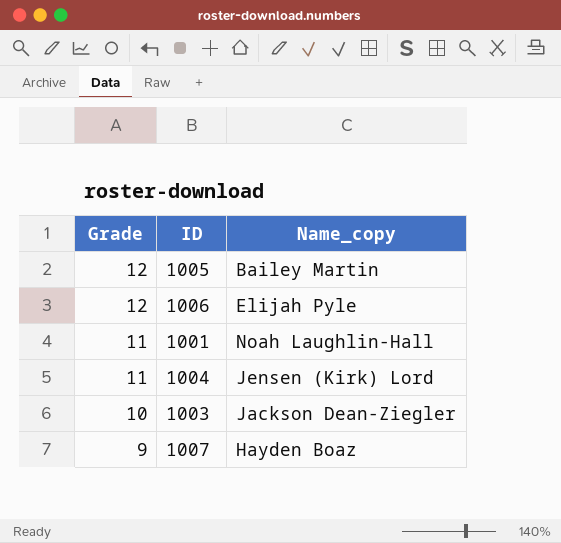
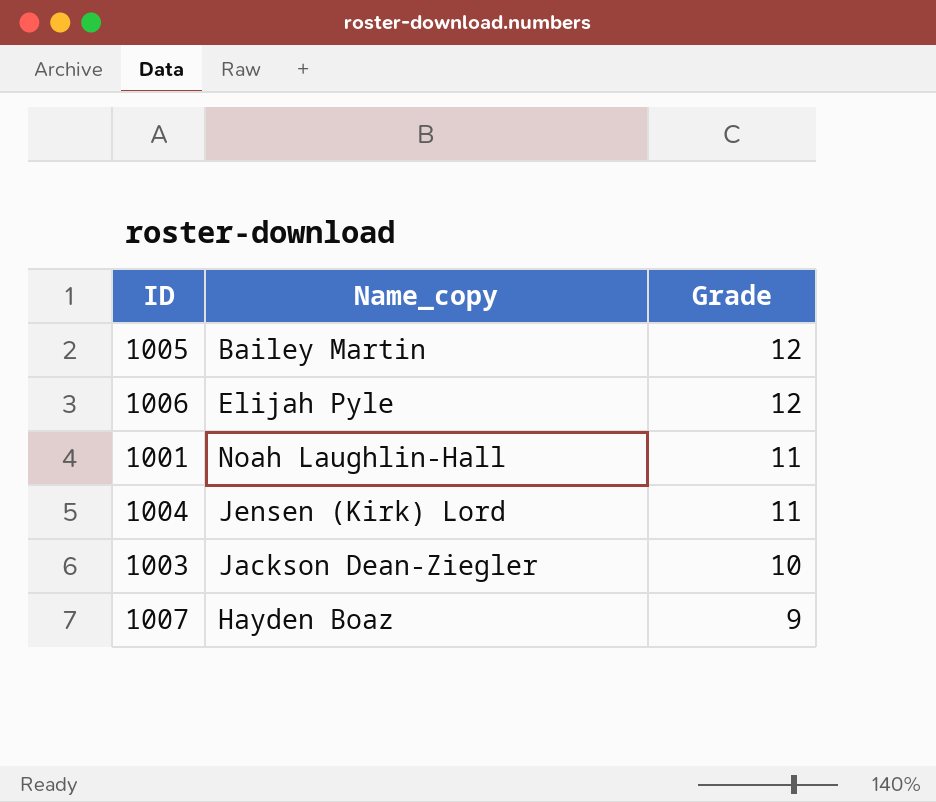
column Grade | position: 1 -> 3

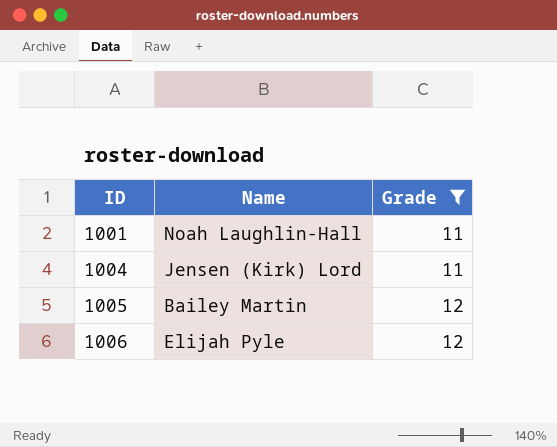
filter: none -> Grade >= 11
row order: Grade descending -> ID ascending
column name: Name_copy -> Name

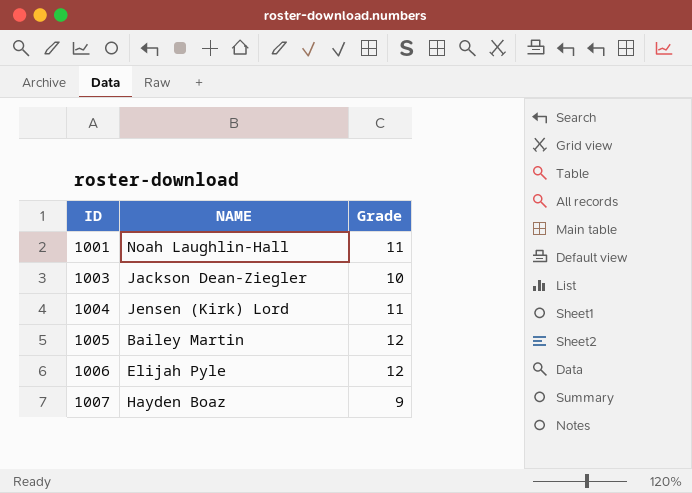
filter: Grade >= 11 -> none
column name: Name -> NAME

